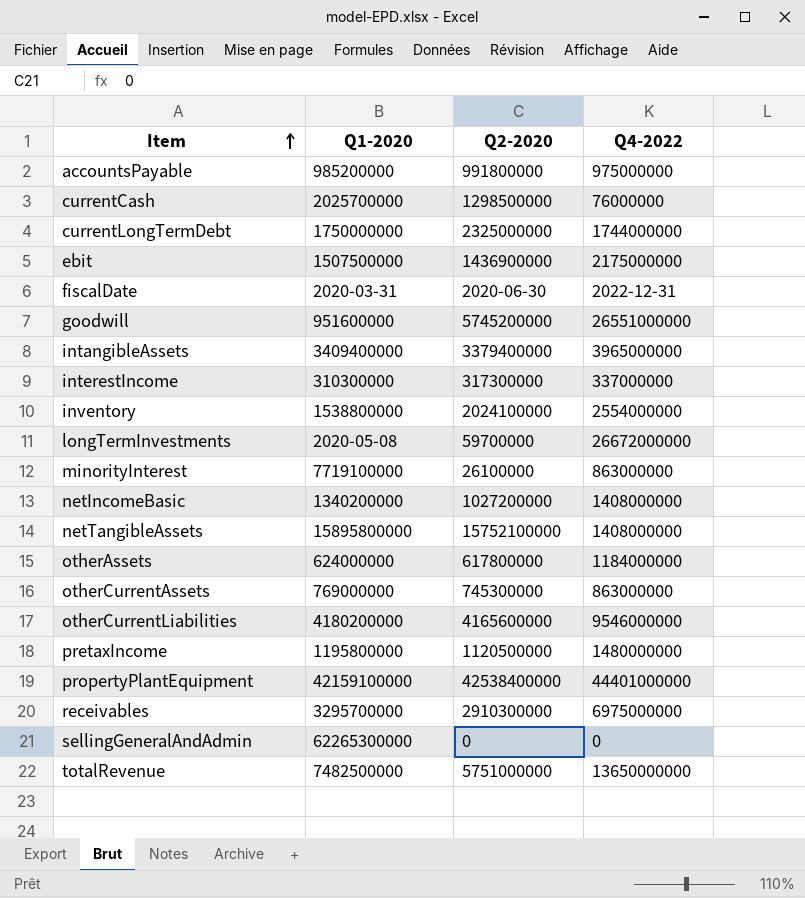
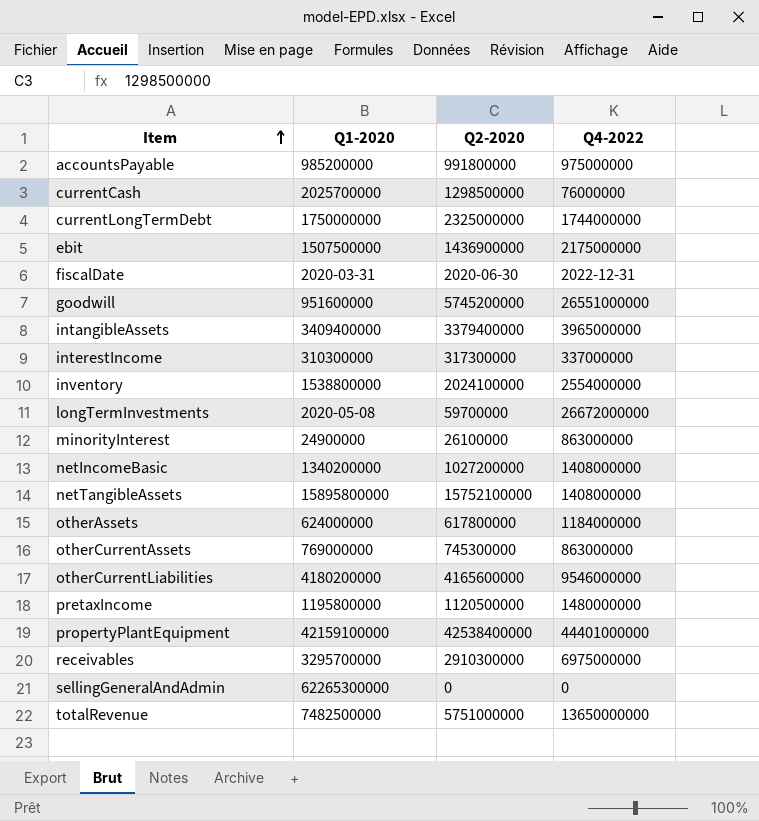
minorityInterest | Q1-2020: 7719100000 -> 24900000

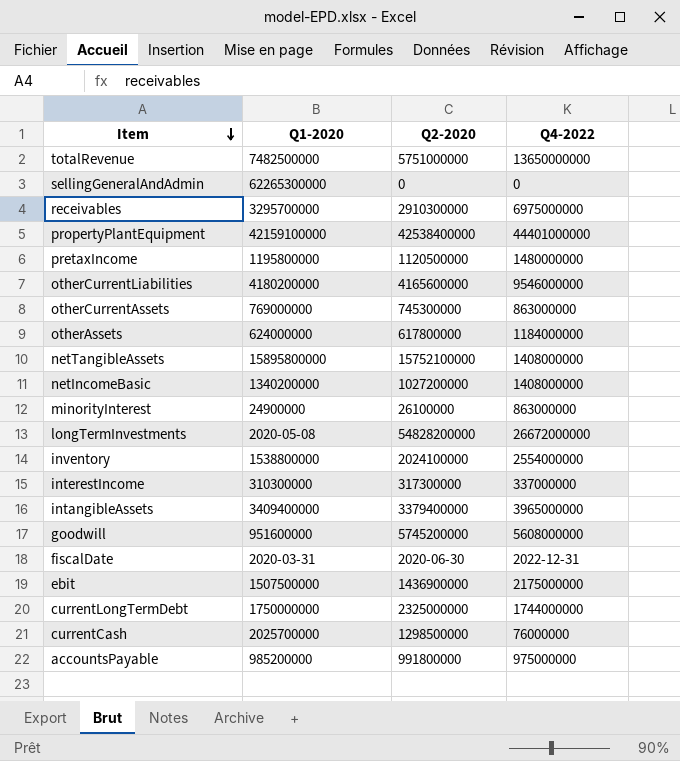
row order: Item ascending -> Item descending
longTermInvestments | Q2-2020: 59700000 -> 54828200000
goodwill | Q4-2022: 26551000000 -> 5608000000

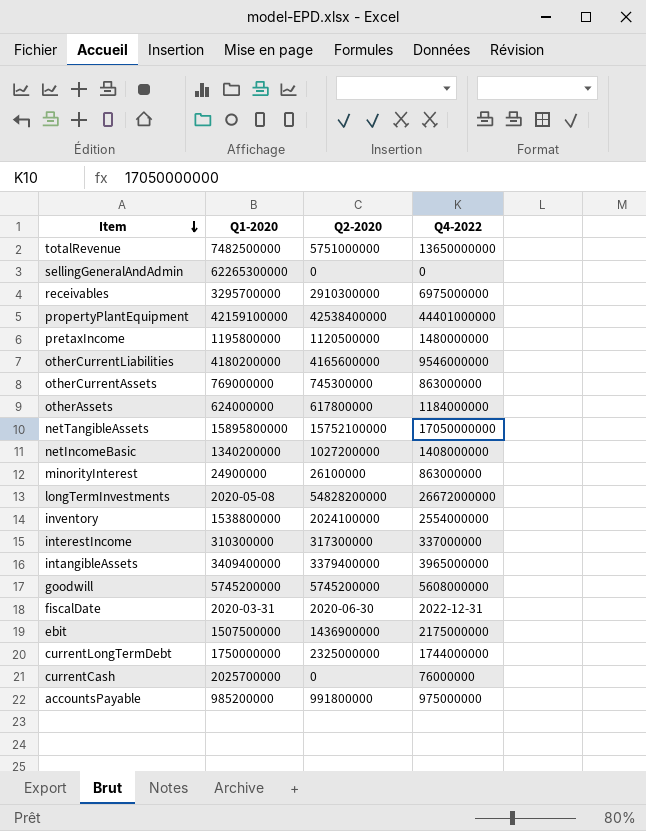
netTangibleAssets | Q4-2022: 1408000000 -> 17050000000
goodwill | Q1-2020: 951600000 -> 5745200000
currentCash | Q2-2020: 1298500000 -> 0

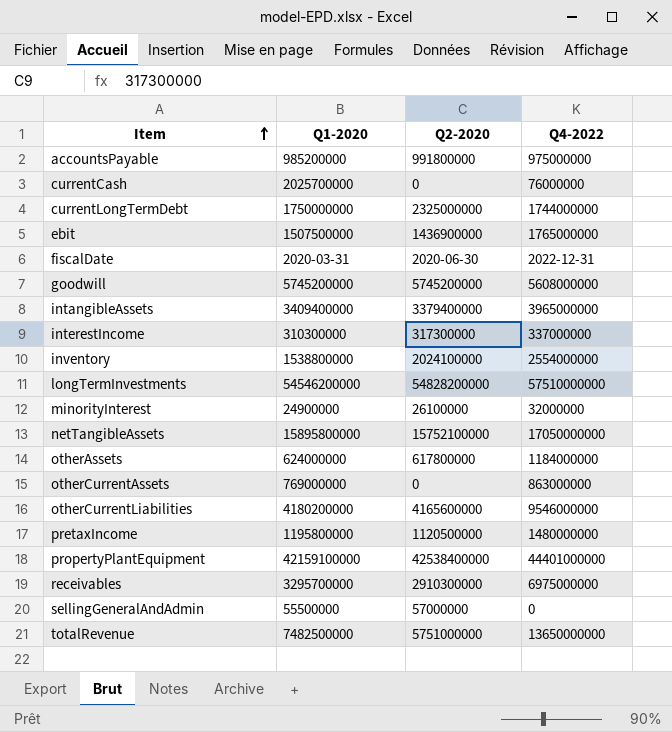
row order: Item descending -> Item ascending
row netIncomeBasic: 1340200000 | 1027200000 | 1408000000 -> none
ebit | Q4-2022: 2175000000 -> 1765000000
longTermInvestments | Q1-2020: 2020-05-08 -> 54546200000
longTermInvestments | Q4-2022: 26672000000 -> 57510000000
minorityInterest | Q4-2022: 863000000 -> 32000000
otherCurrentAssets | Q2-2020: 745300000 -> 0
sellingGeneralAndAdmin | Q1-2020: 62265300000 -> 55500000
sellingGeneralAndAdmin | Q2-2020: 0 -> 57000000

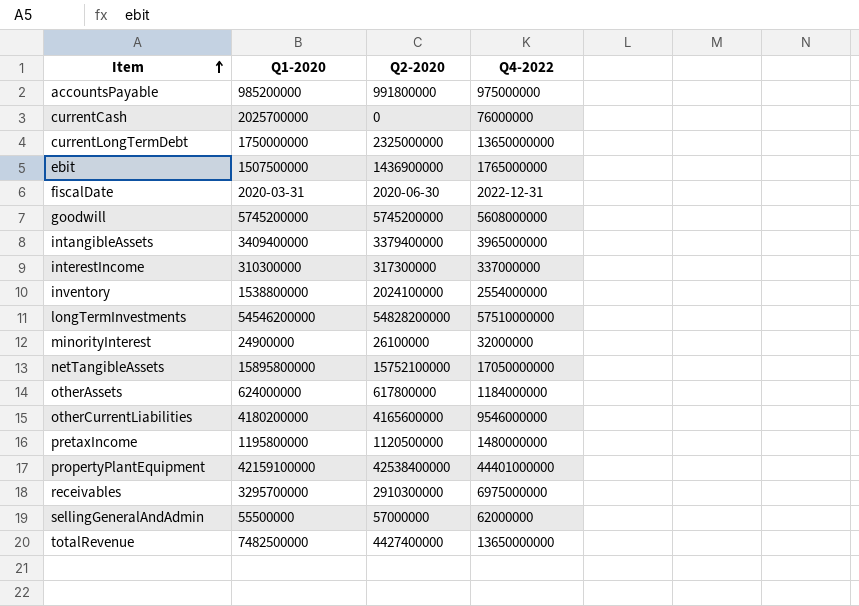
row otherCurrentAssets: 769000000 | 0 | 863000000 -> none
currentLongTermDebt | Q4-2022: 1744000000 -> 13650000000
sellingGeneralAndAdmin | Q4-2022: 0 -> 62000000
totalRevenue | Q2-2020: 5751000000 -> 4427400000

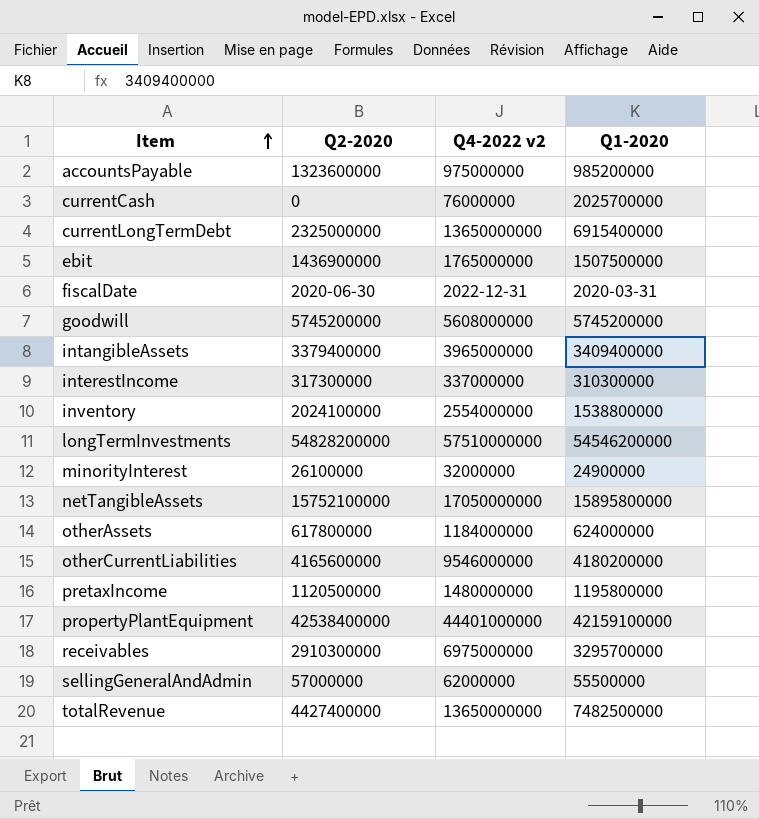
column name: Q4-2022 -> Q4-2022 v2
column Q1-2020 | position: 2 -> 4
accountsPayable | Q2-2020: 991800000 -> 1323600000
currentLongTermDebt | Q1-2020: 1750000000 -> 6915400000

